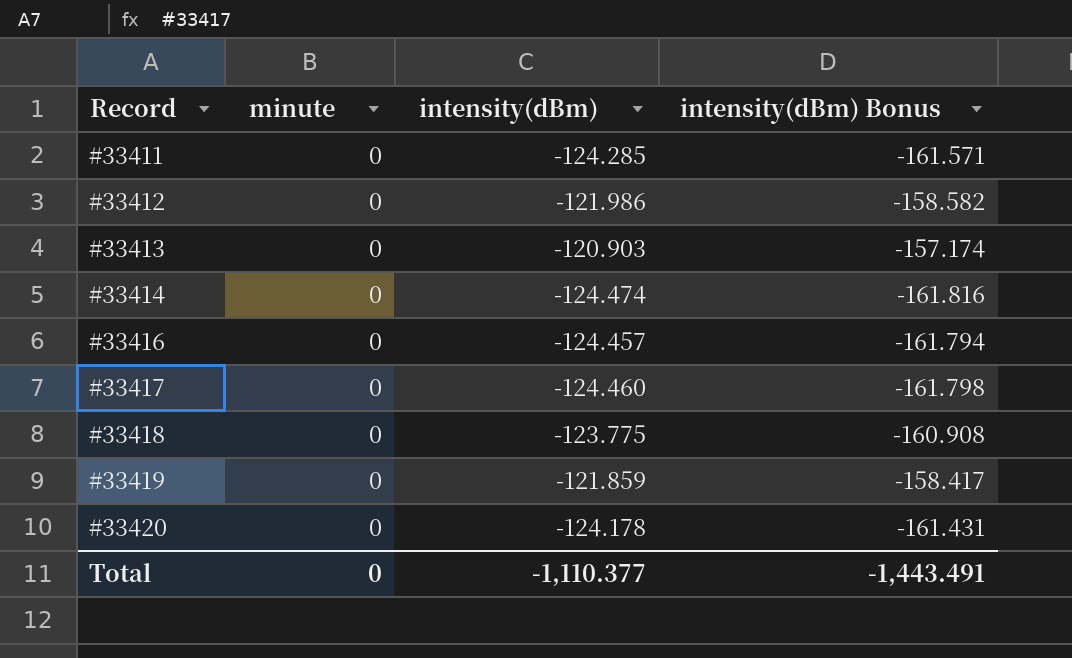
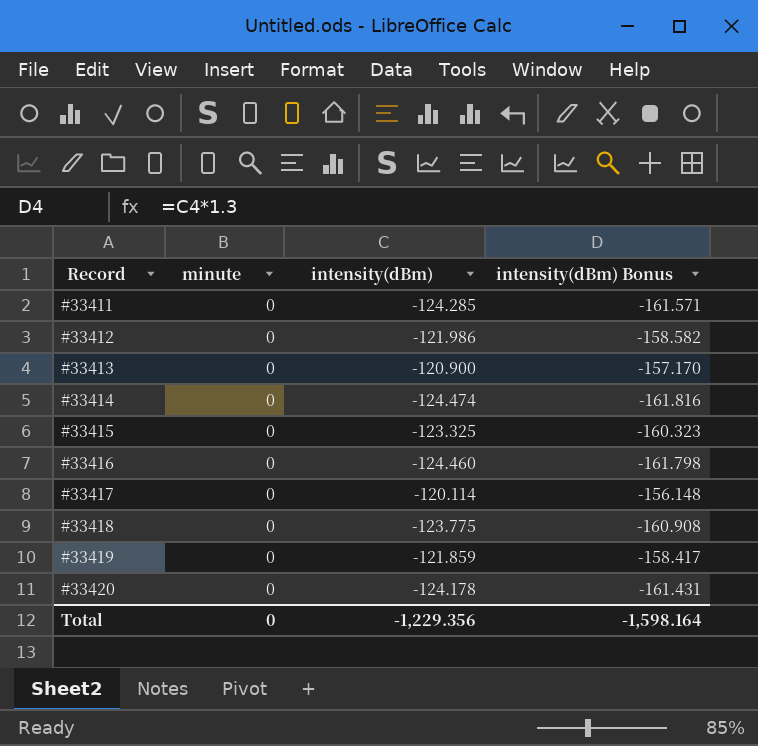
#33413 | intensity(dBm): -120.903 -> -120.900
#33413 | intensity(dBm) Bonus: -157.174 -> -157.170
row #33415: none -> 0 | -123.325 | -160.323
#33416 | intensity(dBm): -124.457 -> -124.460
#33416 | intensity(dBm) Bonus: -161.794 -> -161.798
#33417 | intensity(dBm): -124.460 -> -120.114
#33417 | intensity(dBm) Bonus: -161.798 -> -156.148
Total | intensity(dBm): -1,110.377 -> -1,229.356
Total | intensity(dBm) Bonus: -1,443.491 -> -1,598.164

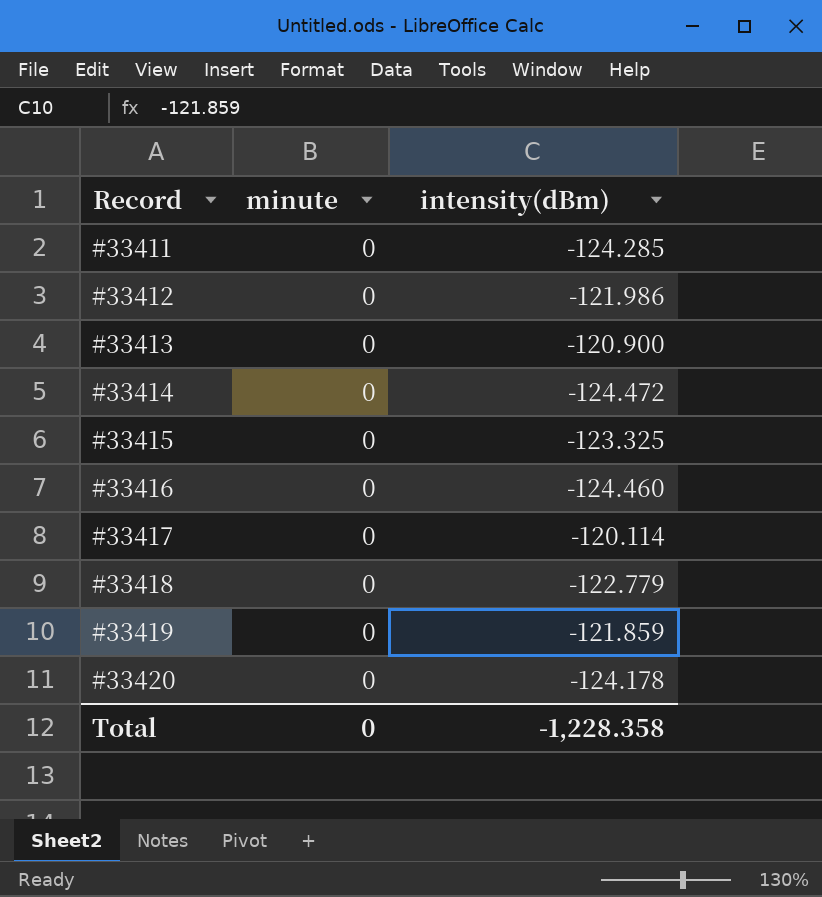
column intensity(dBm) Bonus | formula: [intensity(dBm)] * 1.3 -> none
#33414 | intensity(dBm): -124.474 -> -124.472
#33418 | intensity(dBm): -123.775 -> -122.779
Total | intensity(dBm): -1,229.356 -> -1,228.358

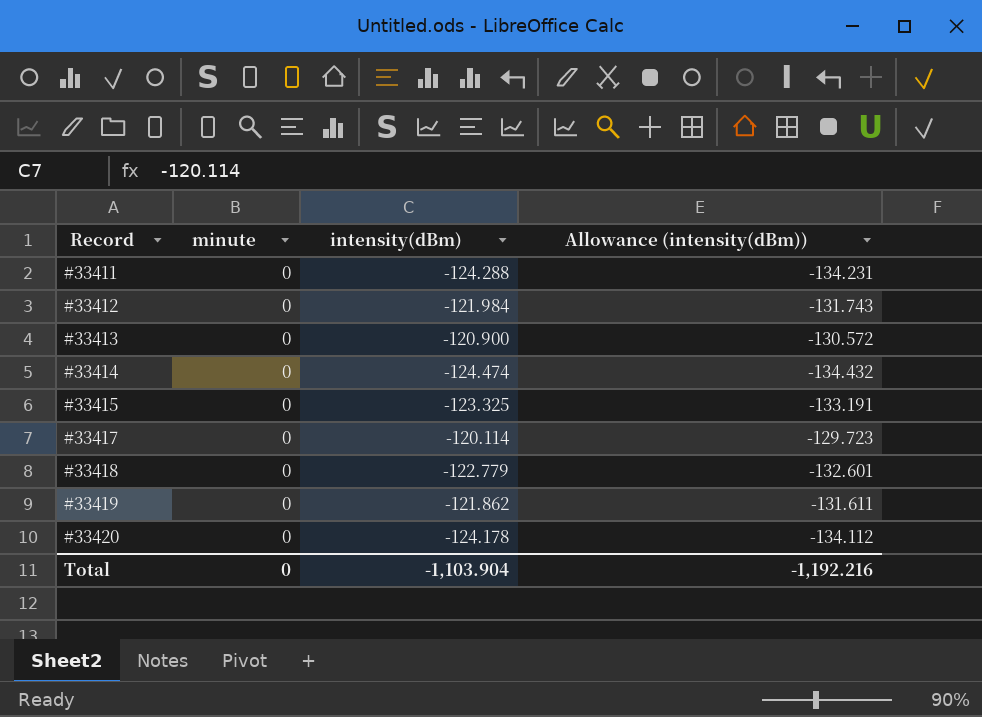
column Allowance (intensity(dBm)) | formula: none -> [intensity(dBm)] * 1.08
row #33416: 0 | -124.460 -> none
#33411 | intensity(dBm): -124.285 -> -124.288
#33412 | intensity(dBm): -121.986 -> -121.984
#33414 | intensity(dBm): -124.472 -> -124.474
#33419 | intensity(dBm): -121.859 -> -121.862
Total | intensity(dBm): -1,228.358 -> -1,103.904

